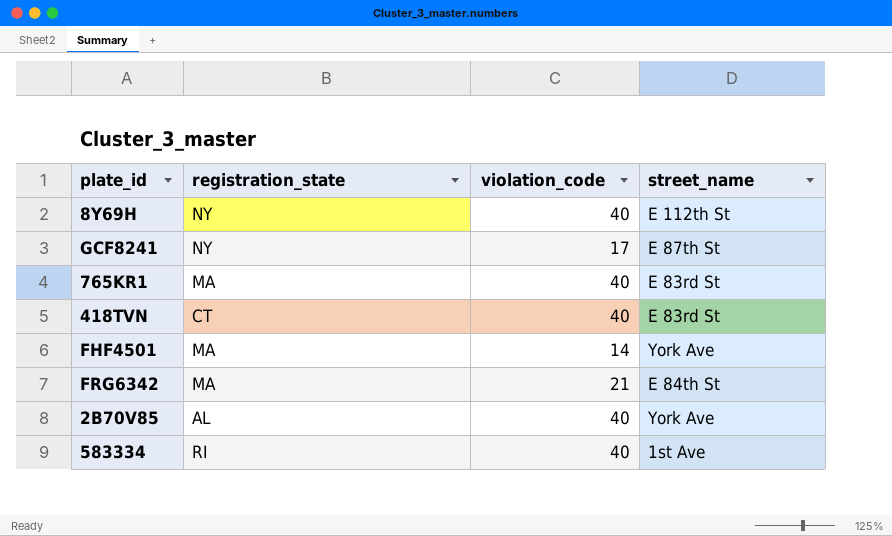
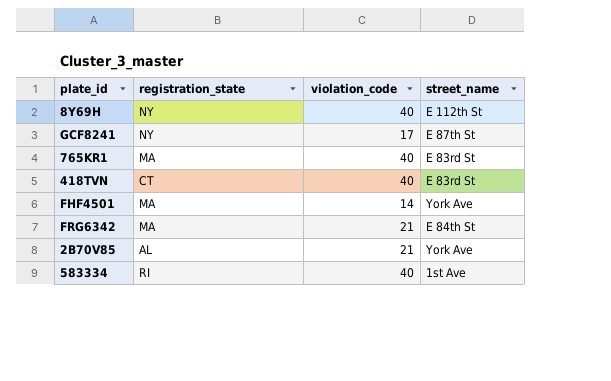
2B70V85 | violation_code: 40 -> 21

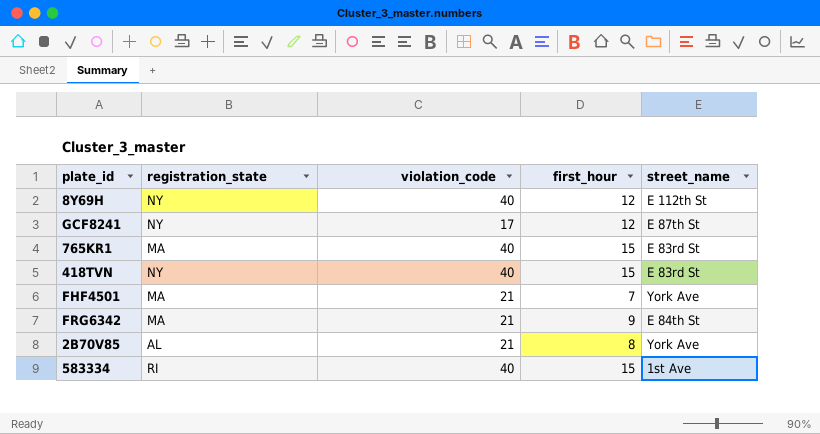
column first_hour | position: none -> 4
418TVN | registration_state: CT -> NY
FHF4501 | violation_code: 14 -> 21

